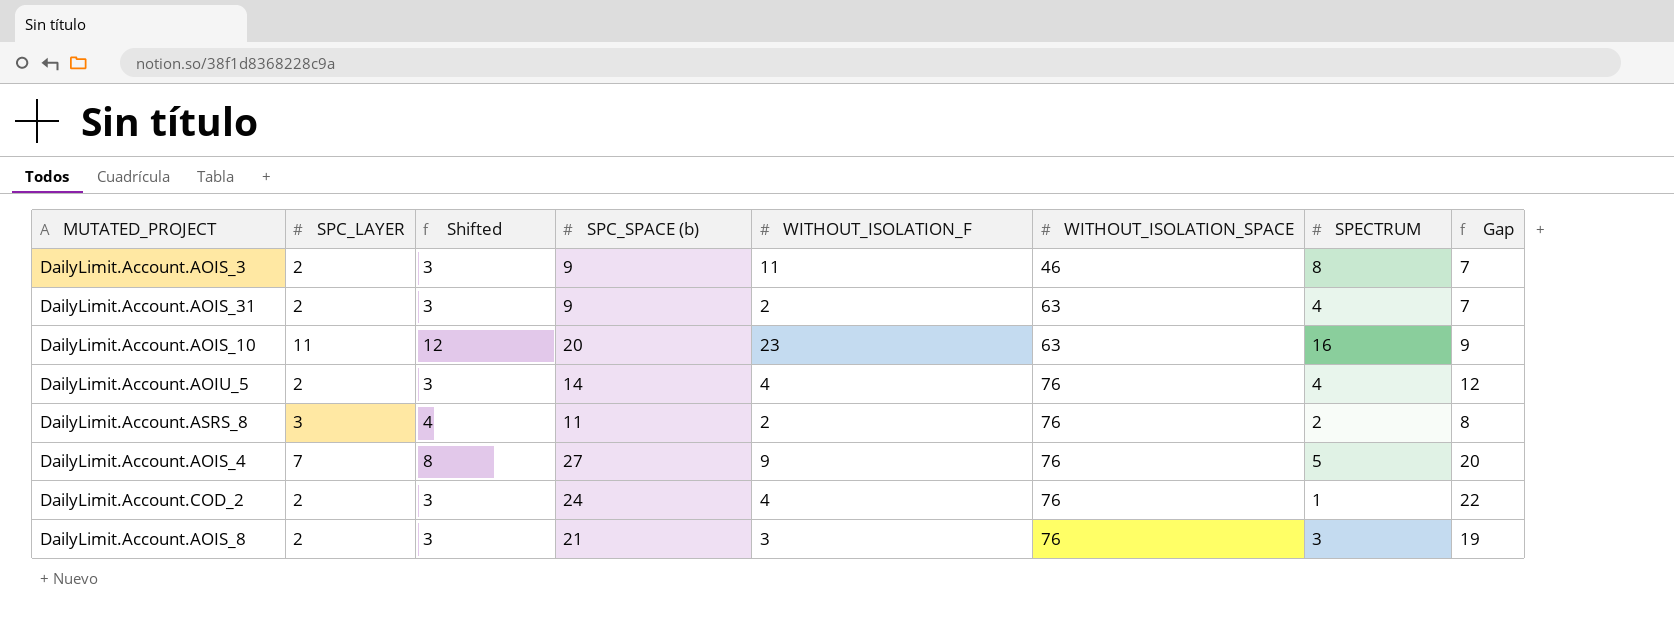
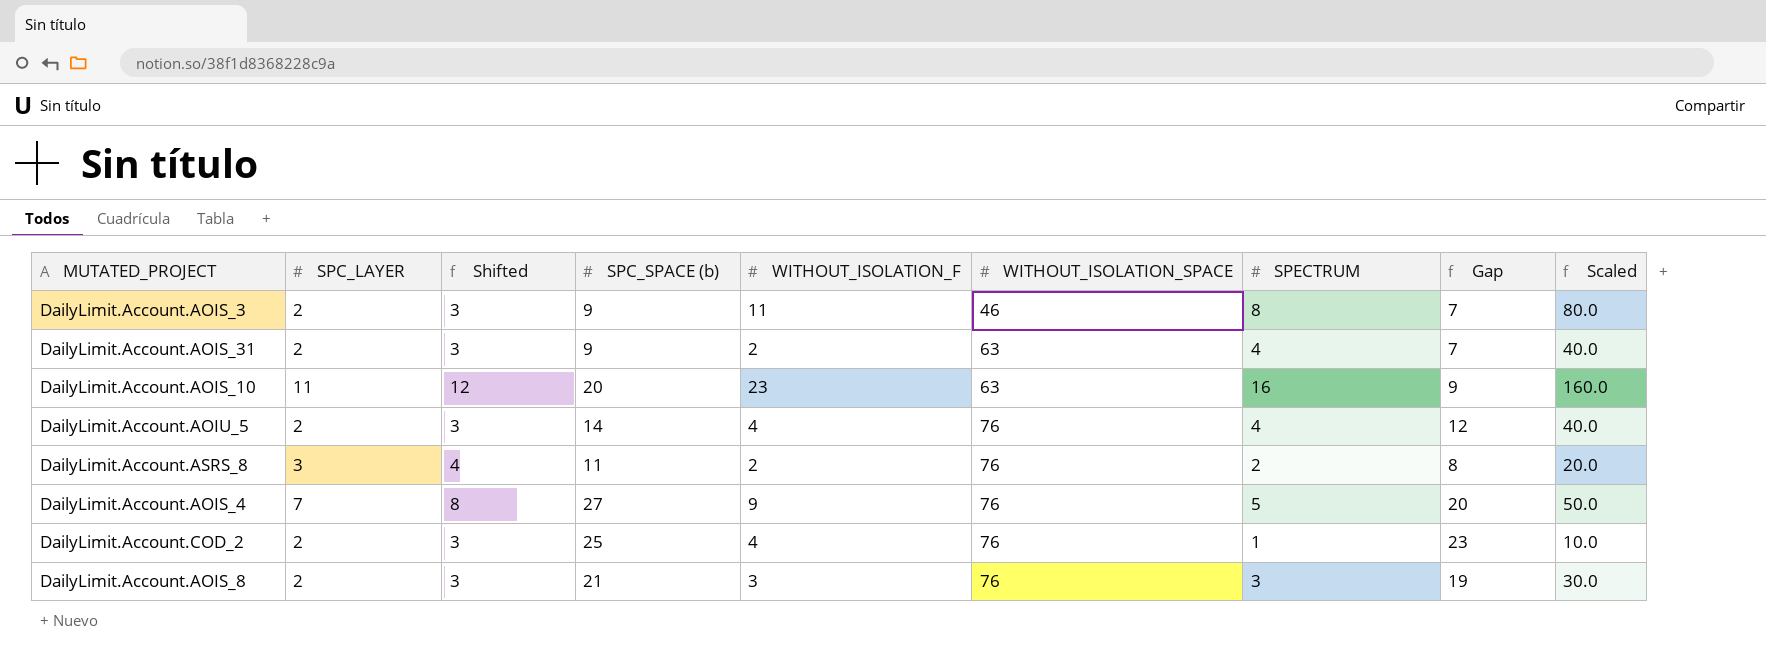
column Scaled | formula: none -> [SPECTRUM] * 10
DailyLimit.Account.COD_2 | SPC_SPACE (b): 24 -> 25
DailyLimit.Account.COD_2 | Gap: 22 -> 23

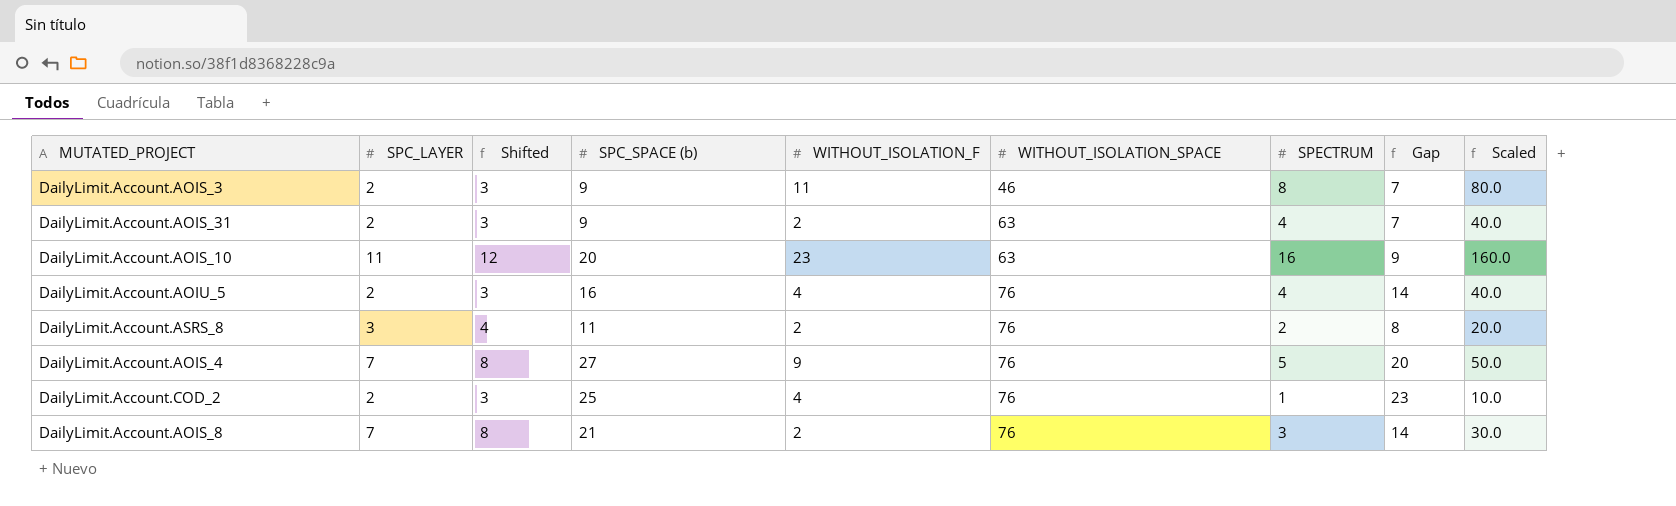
DailyLimit.Account.AOIU_5 | SPC_SPACE (b): 14 -> 16
DailyLimit.Account.AOIU_5 | Gap: 12 -> 14
DailyLimit.Account.AOIS_8 | SPC_LAYER: 2 -> 7
DailyLimit.Account.AOIS_8 | Shifted: 3 -> 8
DailyLimit.Account.AOIS_8 | WITHOUT_ISOLATION_F: 3 -> 2
DailyLimit.Account.AOIS_8 | Gap: 19 -> 14

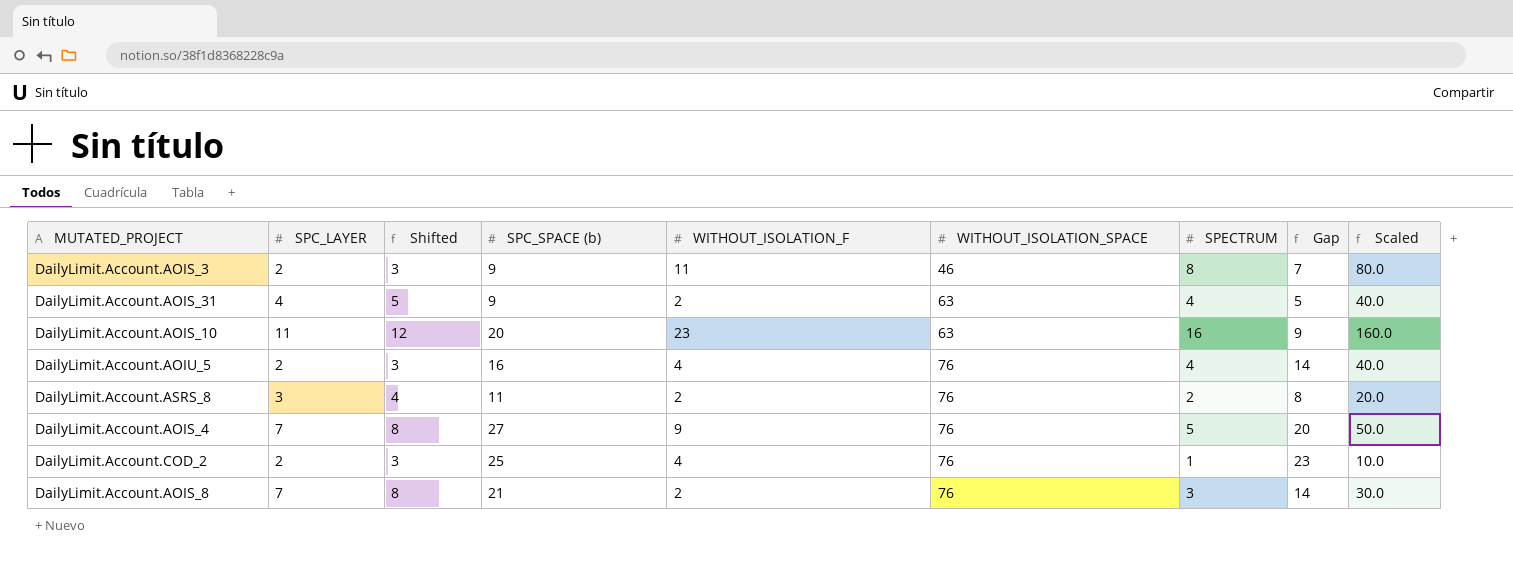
DailyLimit.Account.AOIS_31 | SPC_LAYER: 2 -> 4
DailyLimit.Account.AOIS_31 | Shifted: 3 -> 5
DailyLimit.Account.AOIS_31 | Gap: 7 -> 5

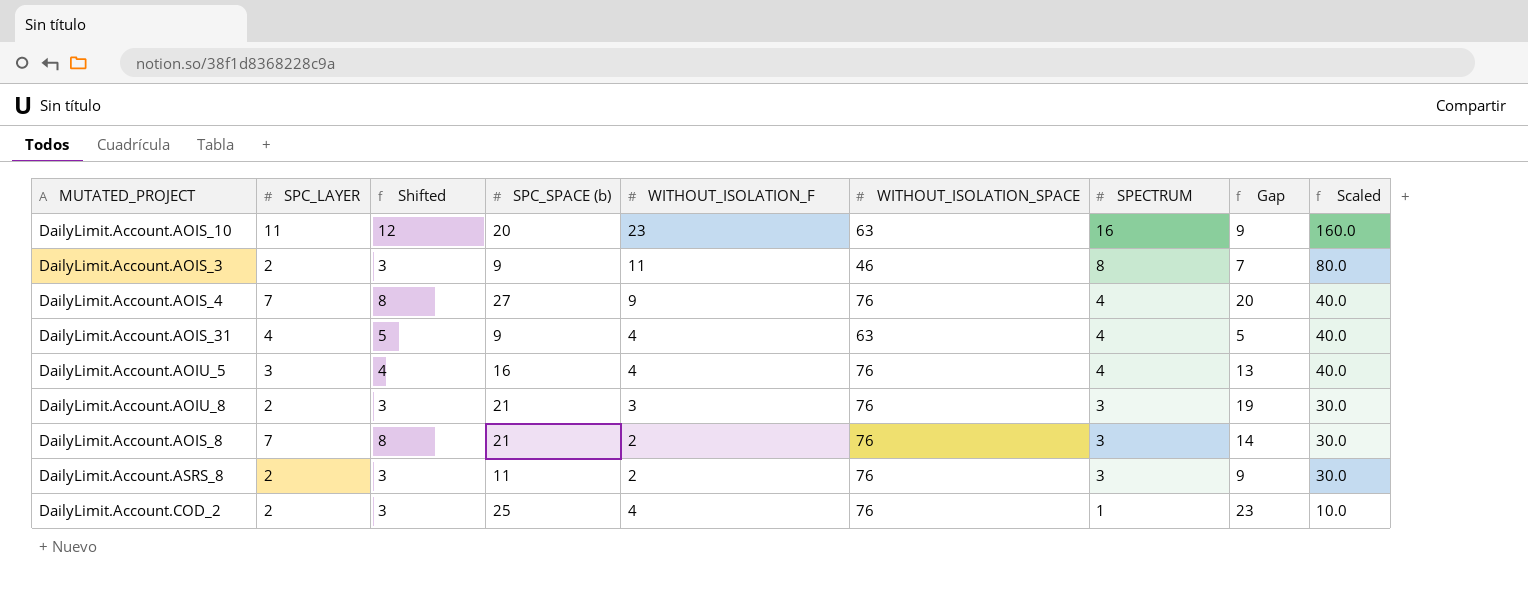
row order: WITHOUT_ISOLATION_SPACE ascending -> SPECTRUM descending
DailyLimit.Account.AOIS_4 | SPECTRUM: 5 -> 4
DailyLimit.Account.AOIS_4 | Scaled: 50.0 -> 40.0
DailyLimit.Account.AOIS_31 | WITHOUT_ISOLATION_F: 2 -> 4
DailyLimit.Account.AOIU_5 | SPC_LAYER: 2 -> 3
DailyLimit.Account.AOIU_5 | Shifted: 3 -> 4
DailyLimit.Account.AOIU_5 | Gap: 14 -> 13
row DailyLimit.Account.AOIU_8: none -> 2 | 3 | 21 | 3 | 76 | 3 | 19 | 30.0
DailyLimit.Account.ASRS_8 | SPC_LAYER: 3 -> 2
DailyLimit.Account.ASRS_8 | Shifted: 4 -> 3
DailyLimit.Account.ASRS_8 | SPECTRUM: 2 -> 3
DailyLimit.Account.ASRS_8 | Gap: 8 -> 9
DailyLimit.Account.ASRS_8 | Scaled: 20.0 -> 30.0

